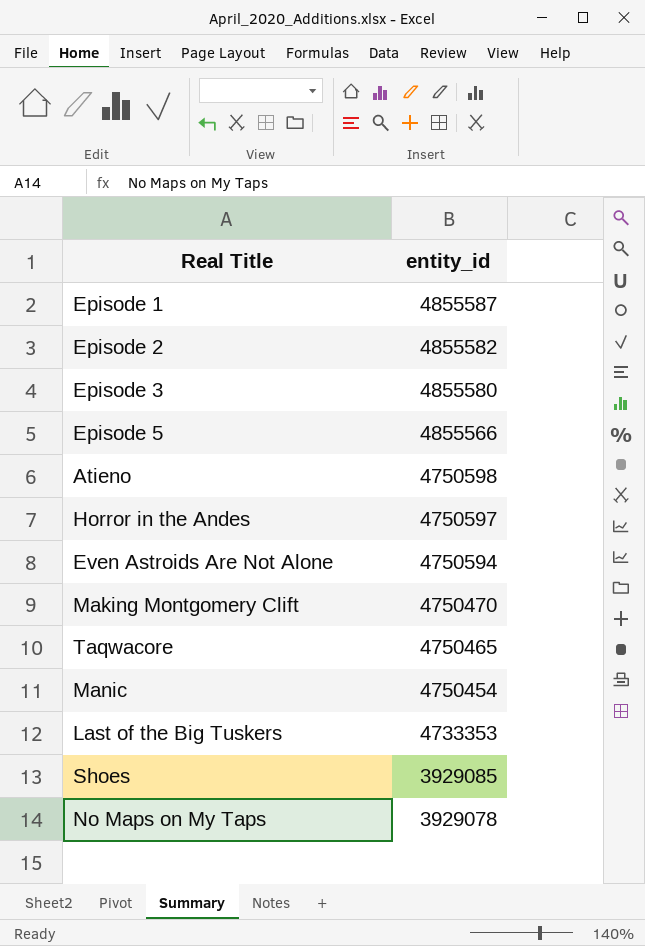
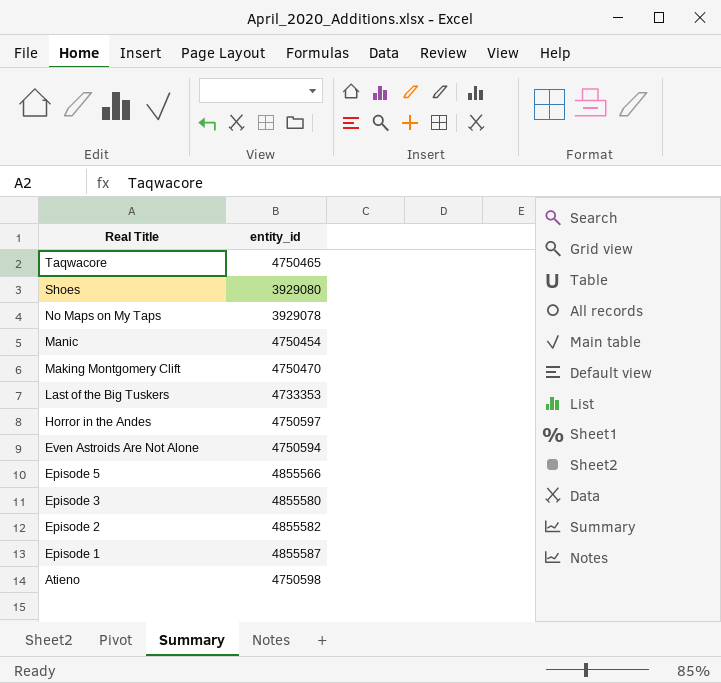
row order: entity_id descending -> Real Title descending
Shoes | entity_id: 3929085 -> 3929080

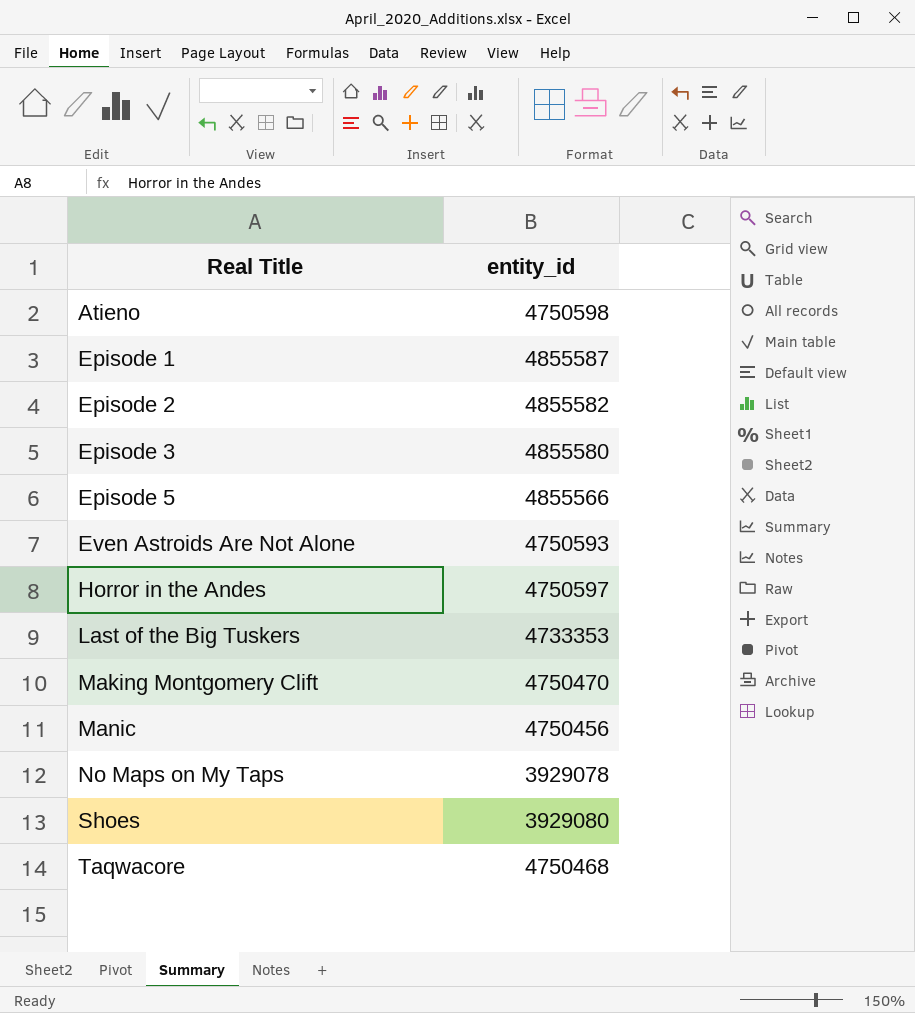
row order: Real Title descending -> Real Title ascending
Even Astroids Are Not Alone | entity_id: 4750594 -> 4750593
Manic | entity_id: 4750454 -> 4750456
Taqwacore | entity_id: 4750465 -> 4750468

